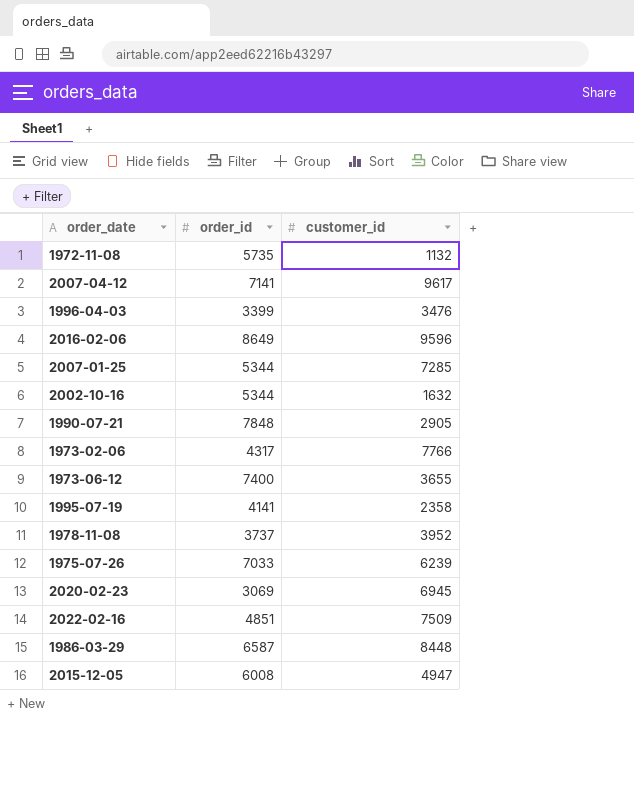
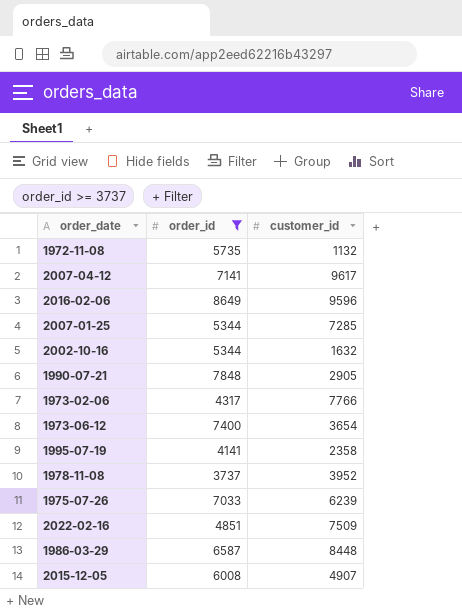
filter: none -> order_id >= 3737
1973-06-12 | customer_id: 3655 -> 3654
2015-12-05 | customer_id: 4947 -> 4907

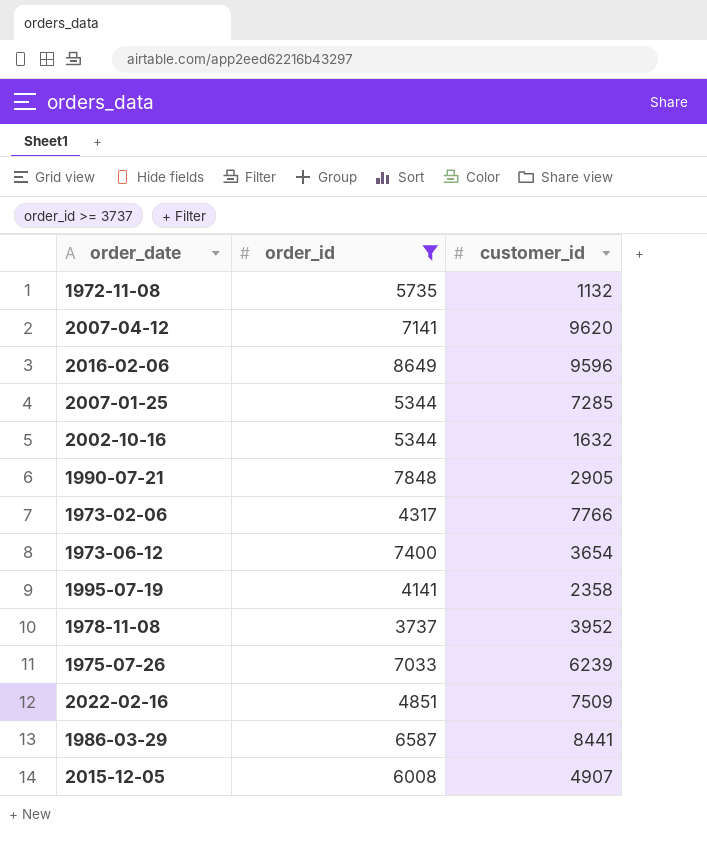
2007-04-12 | customer_id: 9617 -> 9620
1986-03-29 | customer_id: 8448 -> 8441

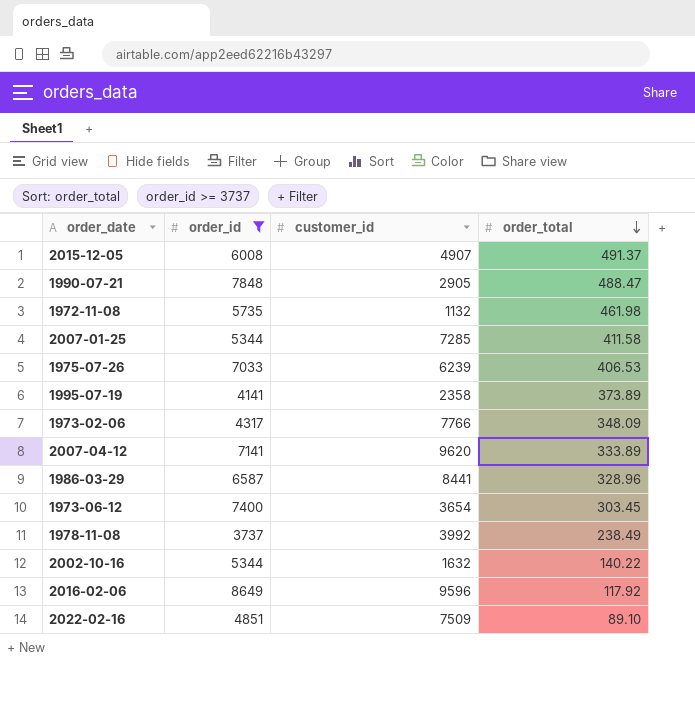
row order: none -> order_total descending
column order_total | position: none -> 4
1978-11-08 | customer_id: 3952 -> 3992

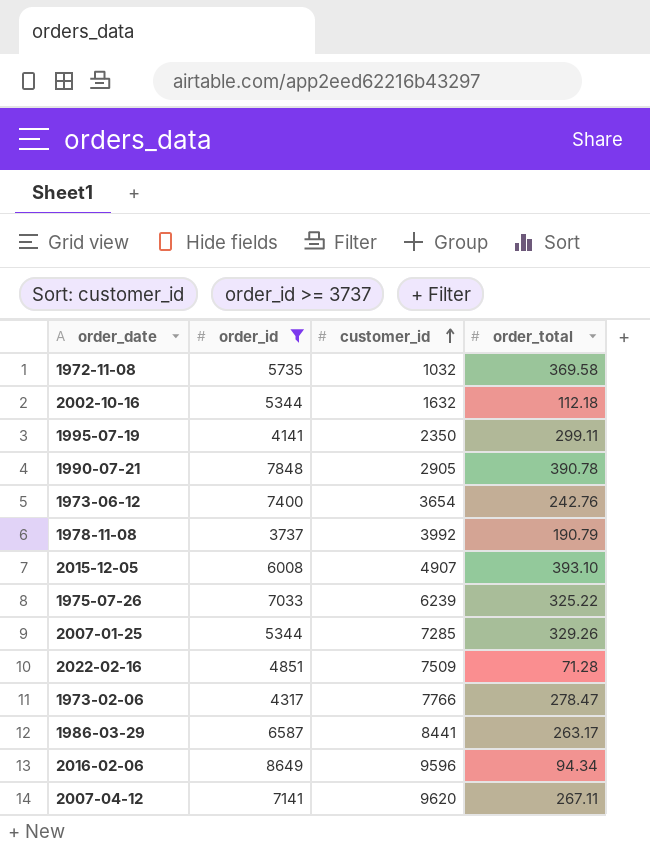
row order: order_total descending -> customer_id ascending
1972-11-08 | customer_id: 1132 -> 1032
1972-11-08 | order_total: 461.98 -> 369.58
2002-10-16 | order_total: 140.22 -> 112.18
1995-07-19 | customer_id: 2358 -> 2350
1995-07-19 | order_total: 373.89 -> 299.11
1990-07-21 | order_total: 488.47 -> 390.78
1973-06-12 | order_total: 303.45 -> 242.76
1978-11-08 | order_total: 238.49 -> 190.79
2015-12-05 | order_total: 491.37 -> 393.10
1975-07-26 | order_total: 406.53 -> 325.22
2007-01-25 | order_total: 411.58 -> 329.26
2022-02-16 | order_total: 89.10 -> 71.28
1973-02-06 | order_total: 348.09 -> 278.47
1986-03-29 | order_total: 328.96 -> 263.17
2016-02-06 | order_total: 117.92 -> 94.34
2007-04-12 | order_total: 333.89 -> 267.11

